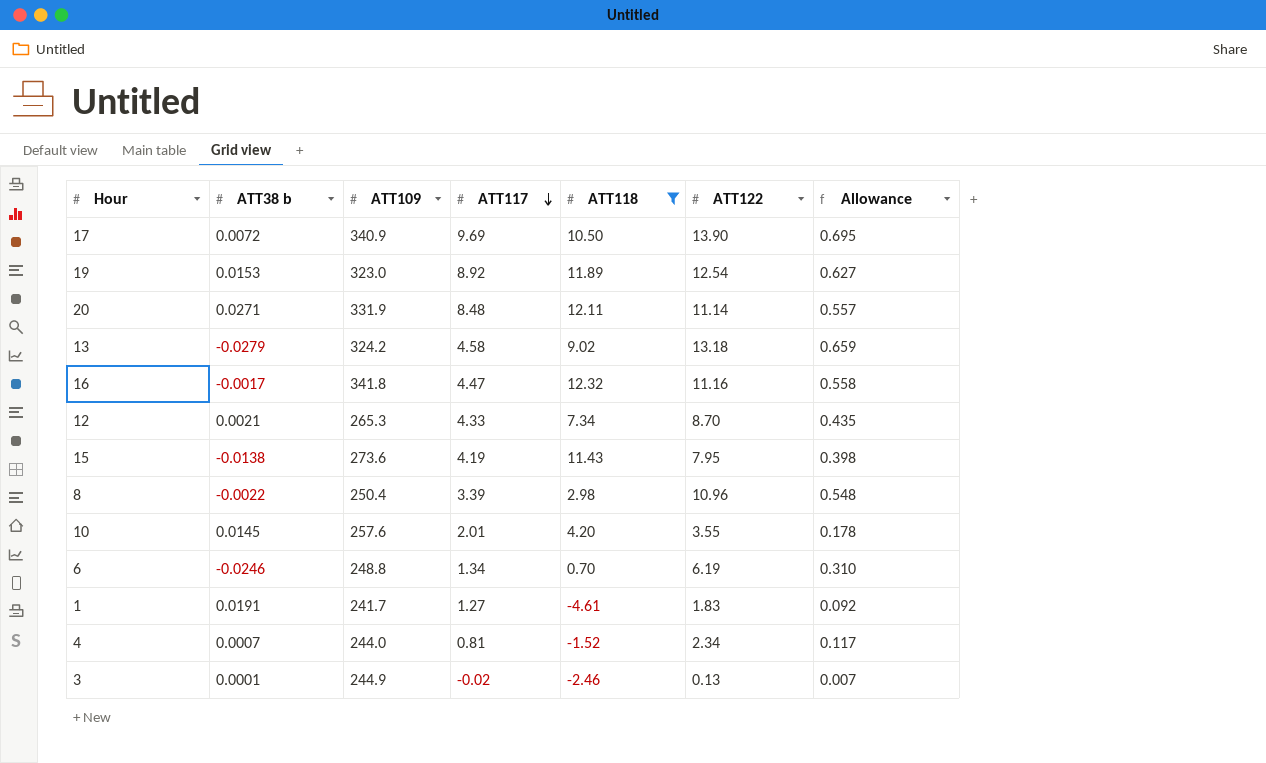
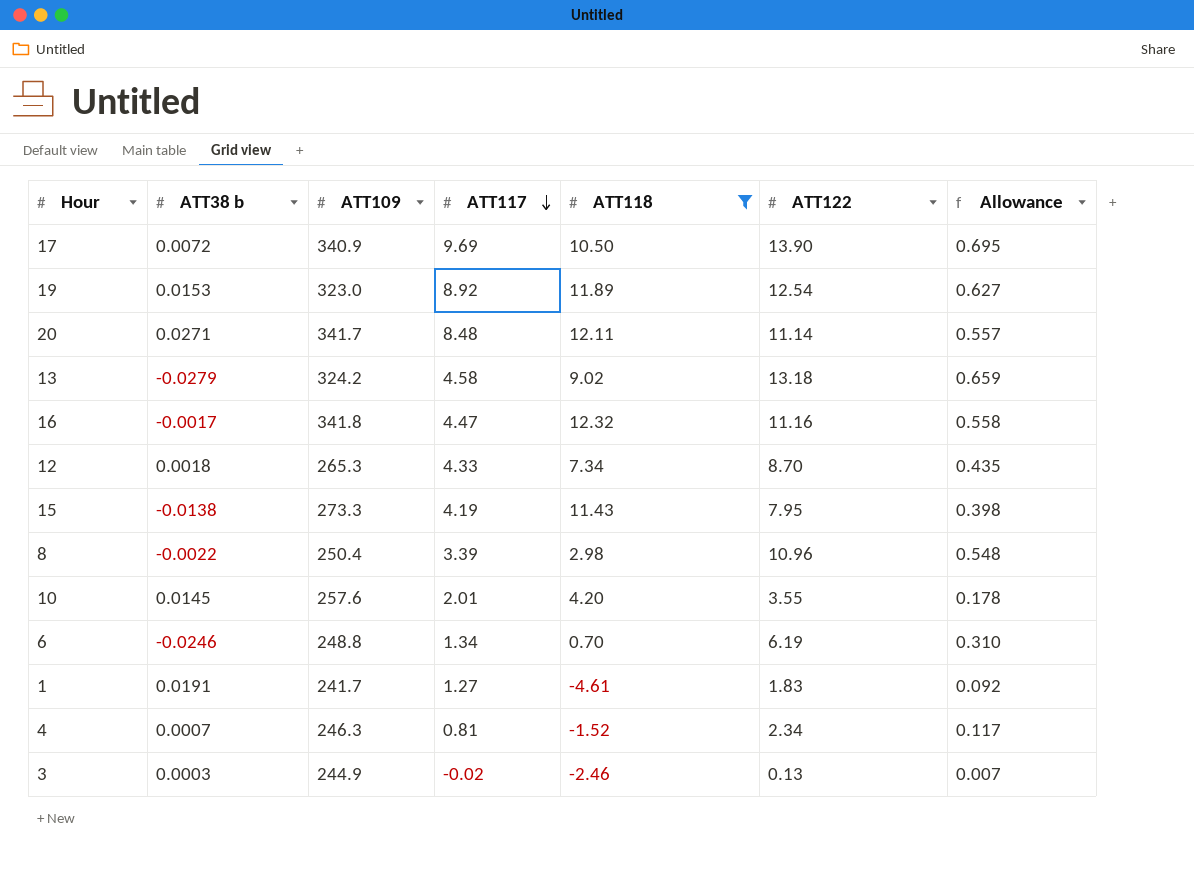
20 | ATT109: 331.9 -> 341.7
12 | ATT38 b: 0.0021 -> 0.0018
15 | ATT109: 273.6 -> 273.3
4 | ATT109: 244.0 -> 246.3
3 | ATT38 b: 0.0001 -> 0.0003

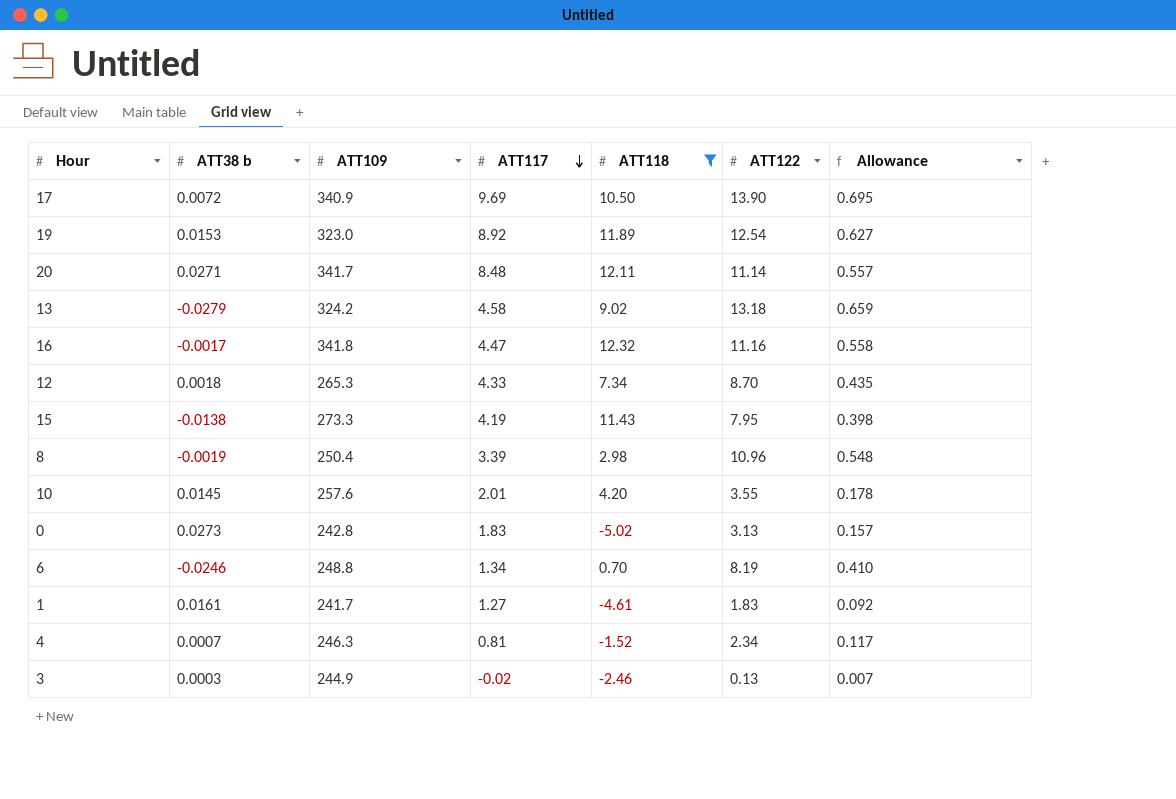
8 | ATT38 b: -0.0022 -> -0.0019
row 0: none -> 0.0273 | 242.8 | 1.83 | -5.02 | 3.13 | 0.157
6 | ATT122: 6.19 -> 8.19
6 | Allowance: 0.310 -> 0.410
1 | ATT38 b: 0.0191 -> 0.0161

